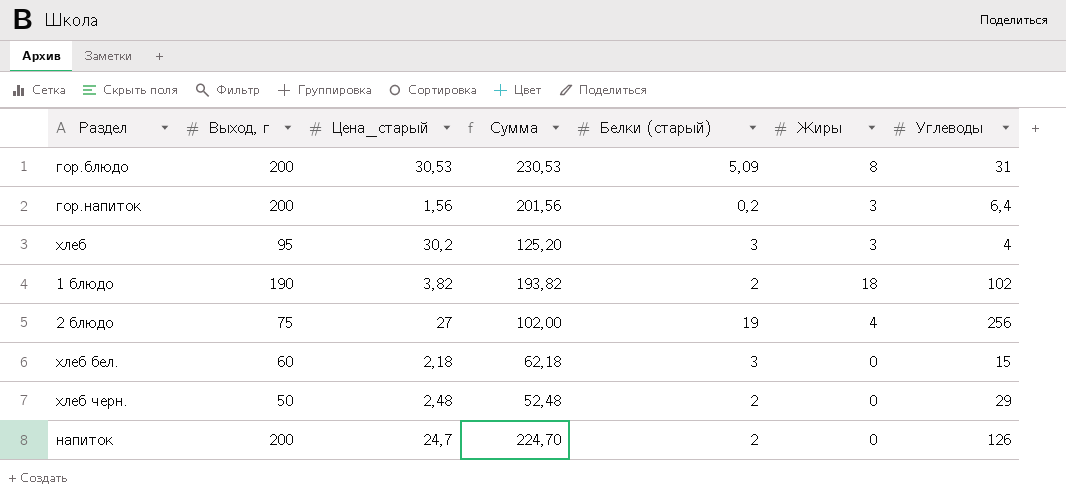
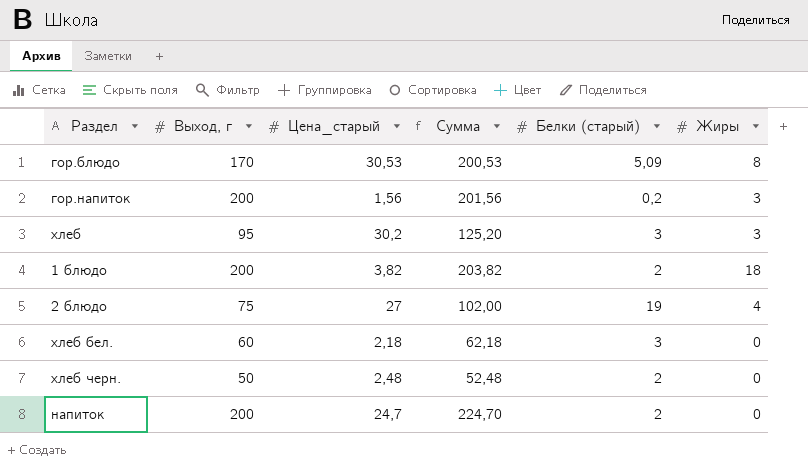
column Углеводы | position: 7 -> none
гор.блюдо | Выход, г: 200 -> 170
гор.блюдо | Сумма: 230,53 -> 200,53
1 блюдо | Выход, г: 190 -> 200
1 блюдо | Сумма: 193,82 -> 203,82

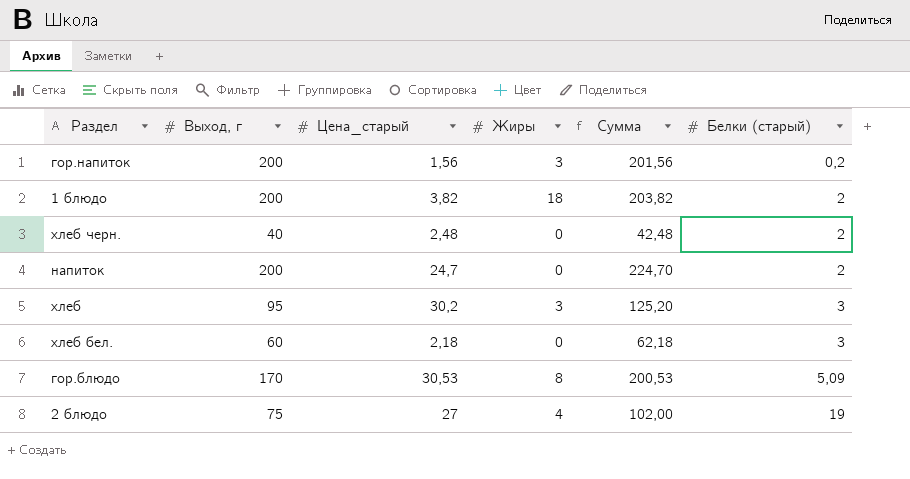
row order: none -> Белки (старый) ascending
column Жиры | position: 6 -> 4
хлеб черн. | Выход, г: 50 -> 40
хлеб черн. | Сумма: 52,48 -> 42,48

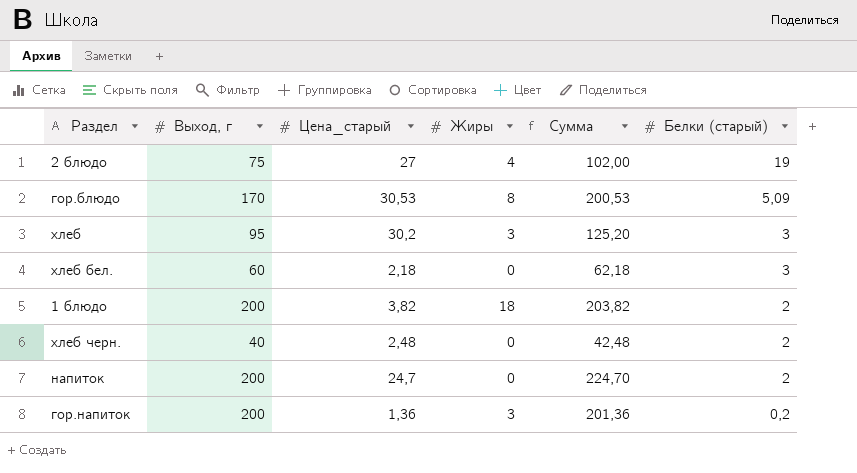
row order: Белки (старый) ascending -> Белки (старый) descending
гор.напиток | Цена_старый: 1,56 -> 1,36
гор.напиток | Сумма: 201,56 -> 201,36

